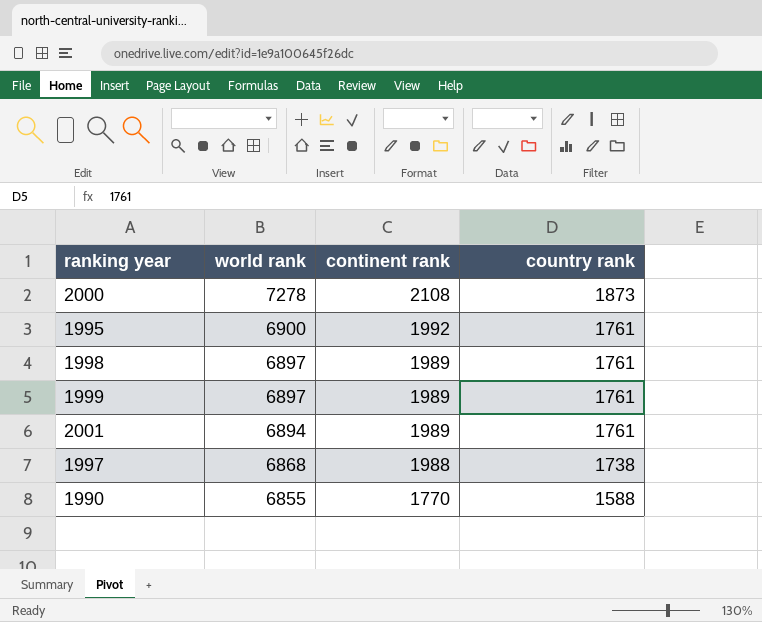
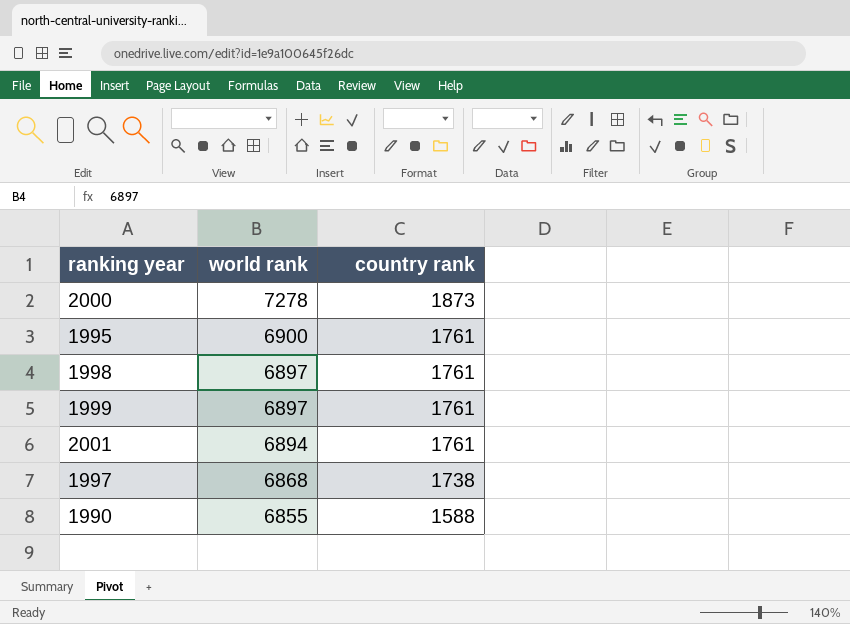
column continent rank | position: 3 -> none

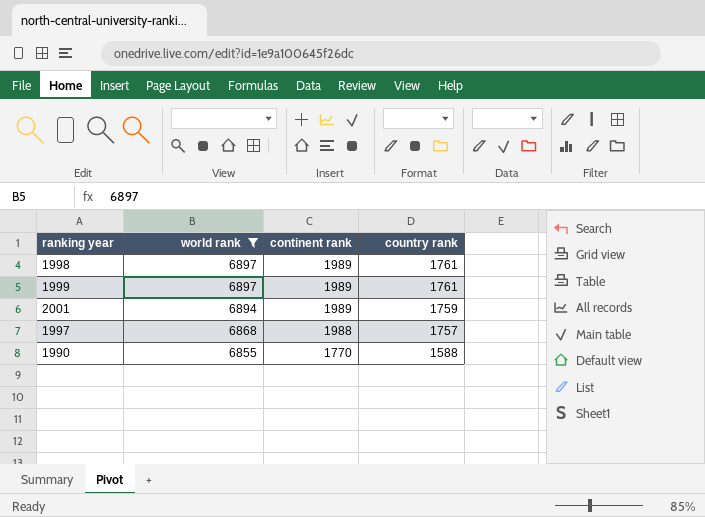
filter: none -> world rank <= 6897
column continent rank | position: none -> 3
2001 | country rank: 1761 -> 1759
1997 | country rank: 1738 -> 1757

